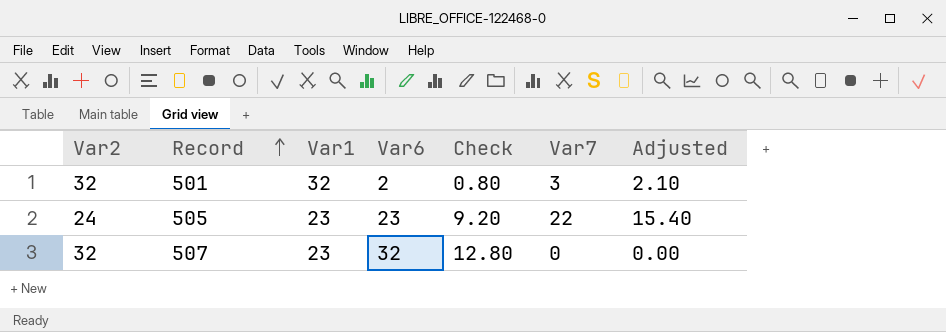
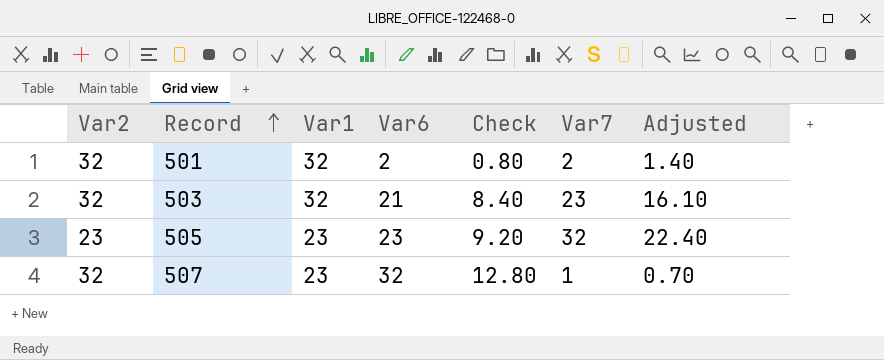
501 | Var7: 3 -> 2
501 | Adjusted: 2.10 -> 1.40
row 503: none -> 32 | 32 | 21 | 8.40 | 23 | 16.10
505 | Var2: 24 -> 23
505 | Var7: 22 -> 32
505 | Adjusted: 15.40 -> 22.40
507 | Var7: 0 -> 1
507 | Adjusted: 0.00 -> 0.70

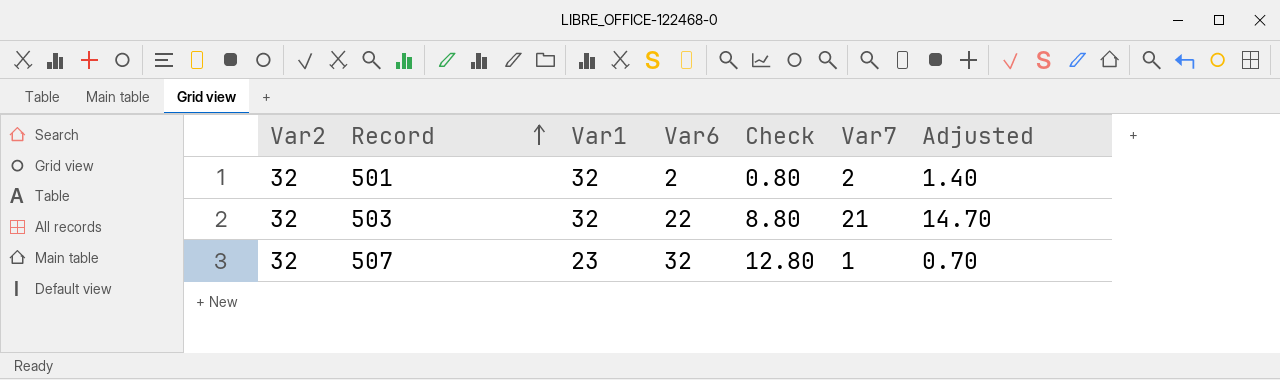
row 505: 23 | 23 | 23 | 9.20 | 32 | 22.40 -> none
503 | Var6: 21 -> 22
503 | Check: 8.40 -> 8.80
503 | Var7: 23 -> 21
503 | Adjusted: 16.10 -> 14.70

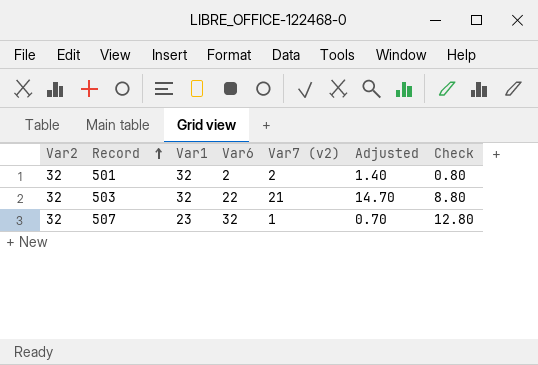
column name: Var7 -> Var7 (v2)
column Check | position: 5 -> 7

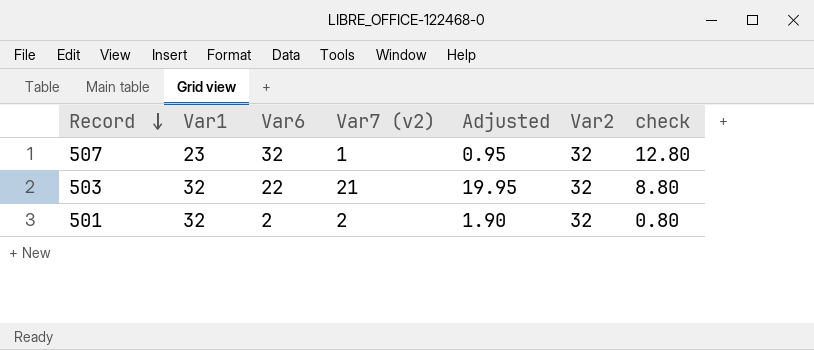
row order: Record ascending -> Record descending
column Adjusted | formula: [Var7 (v2)] * 0.7 -> [Var7 (v2)] * 0.95
column Var2 | position: 1 -> 6
column name: Check -> check

